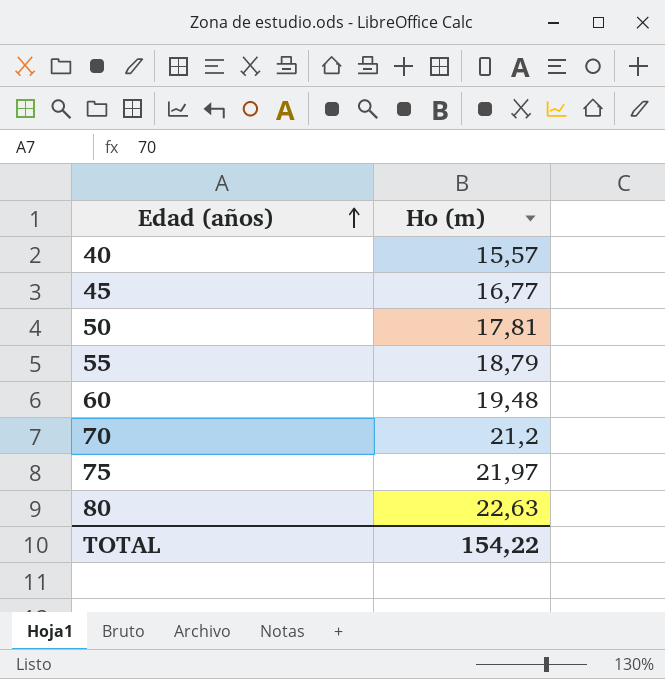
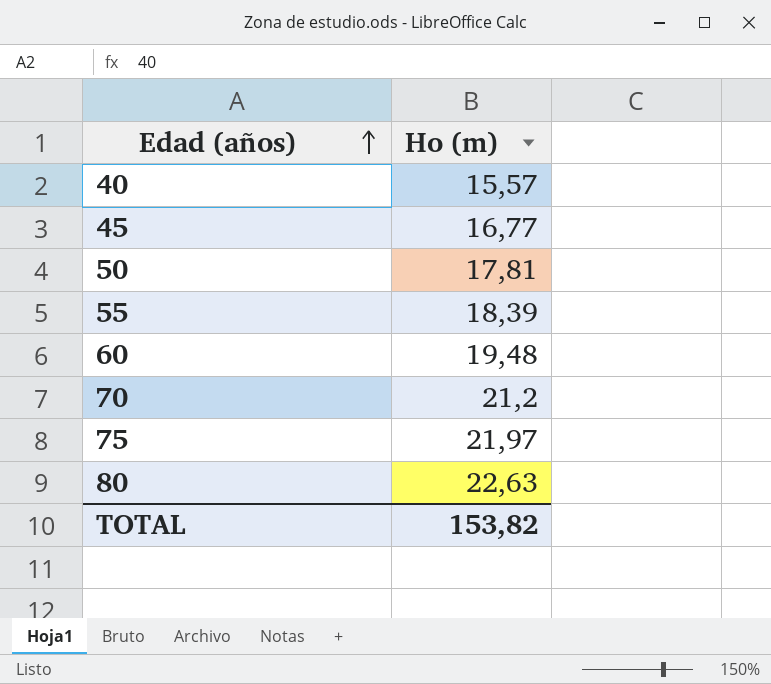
55 | Ho (m): 18,79 -> 18,39
TOTAL | Ho (m): 154,22 -> 153,82

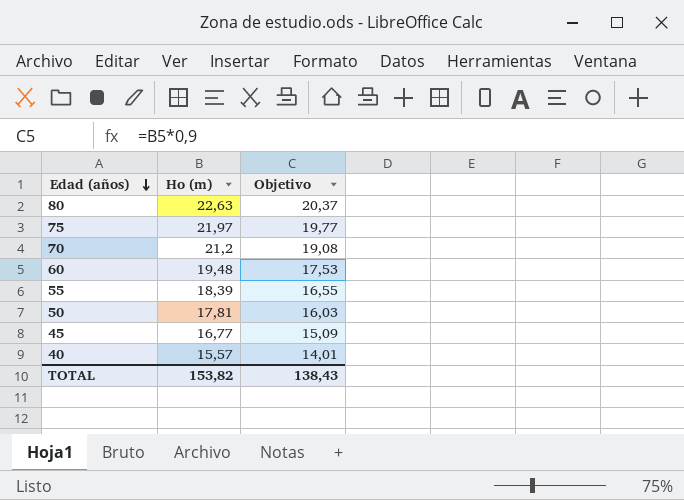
row order: Edad (años) ascending -> Edad (años) descending
column Objetivo | formula: none -> [Ho (m)] * 0,9

